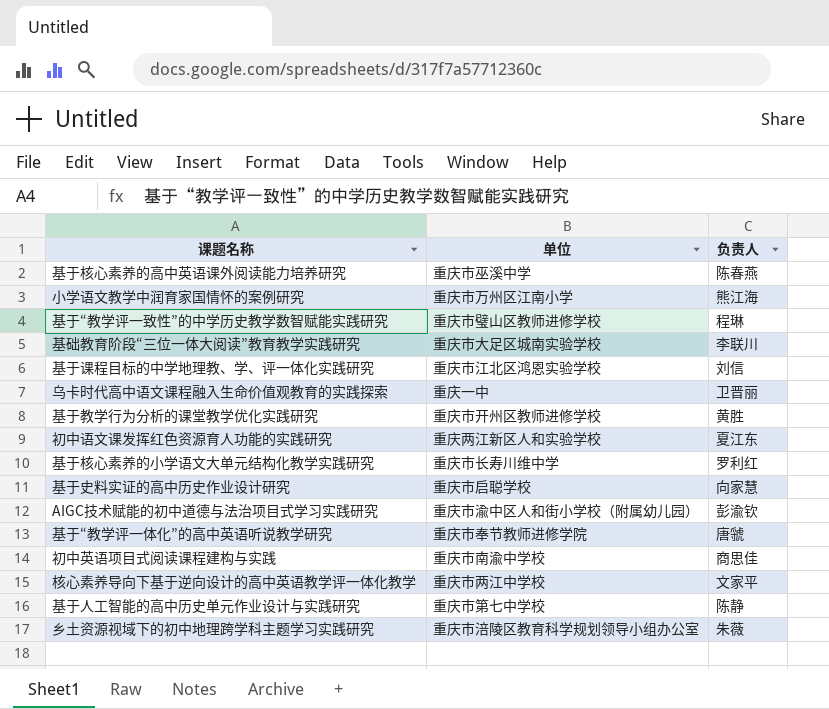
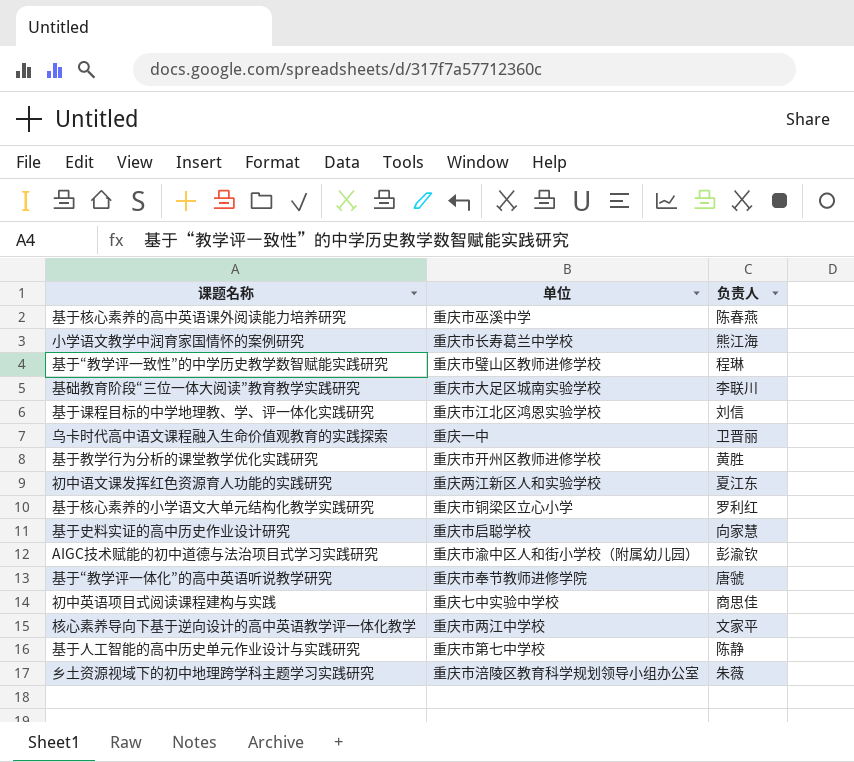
小学语文教学中润育家国情怀的案例研究 | 单位: 重庆市万州区江南小学 -> 重庆市长寿葛兰中学校
基于核心素养的小学语文大单元结构化教学实践研究 | 单位: 重庆市长寿川维中学 -> 重庆市铜梁区立心小学
初中英语项目式阅读课程建构与实践 | 单位: 重庆市南渝中学校 -> 重庆七中实验中学校

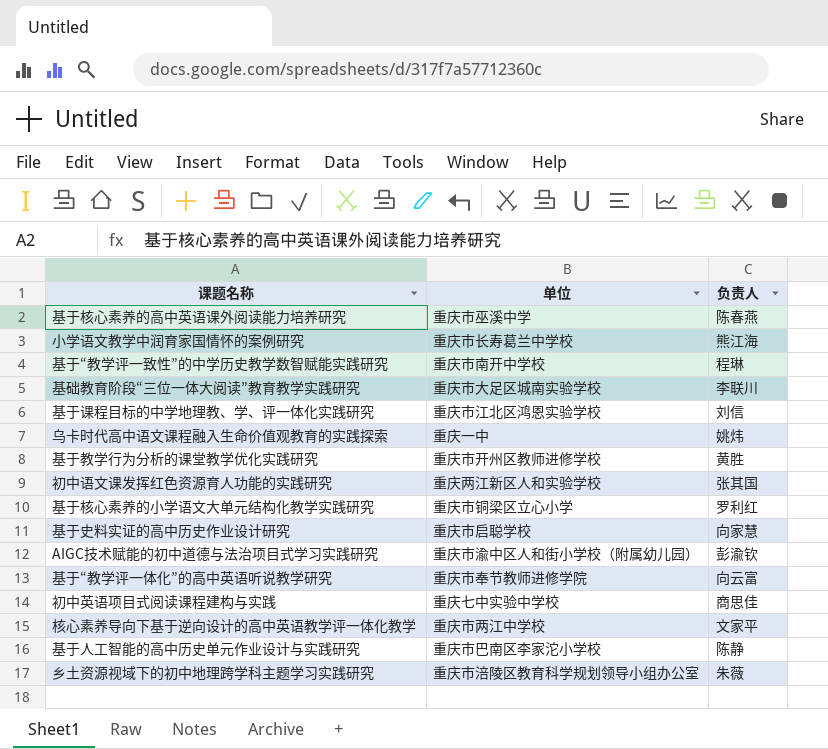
基于“教学评一致性”的中学历史教学数智赋能实践研究 | 单位: 重庆市璧山区教师进修学校 -> 重庆市南开中学校
乌卡时代高中语文课程融入生命价值观教育的实践探索 | 负责人: 卫晋丽 -> 姚炜
初中语文课发挥红色资源育人功能的实践研究 | 负责人: 夏江东 -> 张其国
基于“教学评一体化”的高中英语听说教学研究 | 负责人: 唐虢 -> 向云富
基于人工智能的高中历史单元作业设计与实践研究 | 单位: 重庆市第七中学校 -> 重庆市巴南区李家沱小学校

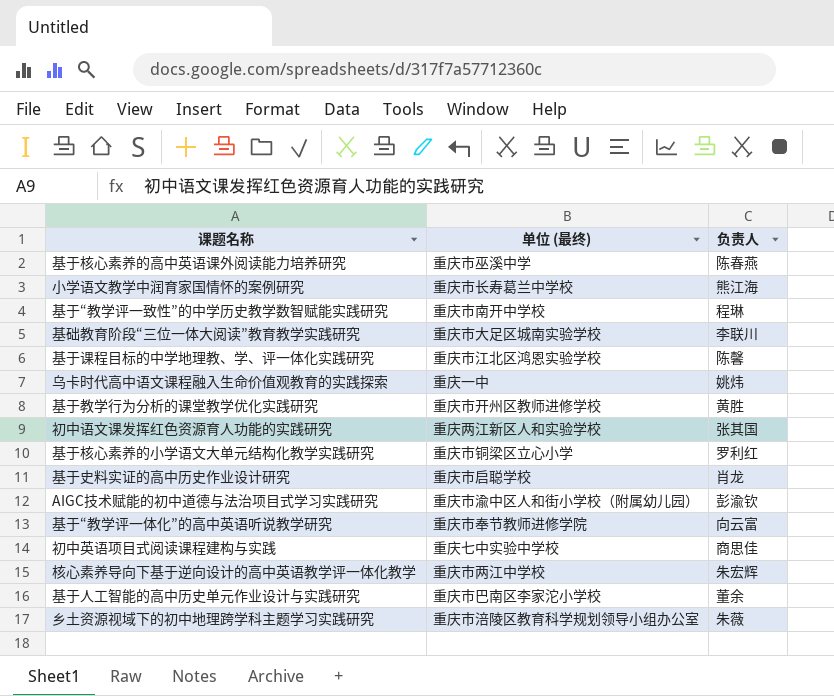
column name: 单位 -> 单位 (最终)
基于课程目标的中学地理教、学、评一体化实践研究 | 负责人: 刘信 -> 陈馨
基于史料实证的高中历史作业设计研究 | 负责人: 向家慧 -> 肖龙
核心素养导向下基于逆向设计的高中英语教学评一体化教学 | 负责人: 文家平 -> 朱宏辉
基于人工智能的高中历史单元作业设计与实践研究 | 负责人: 陈静 -> 董余

